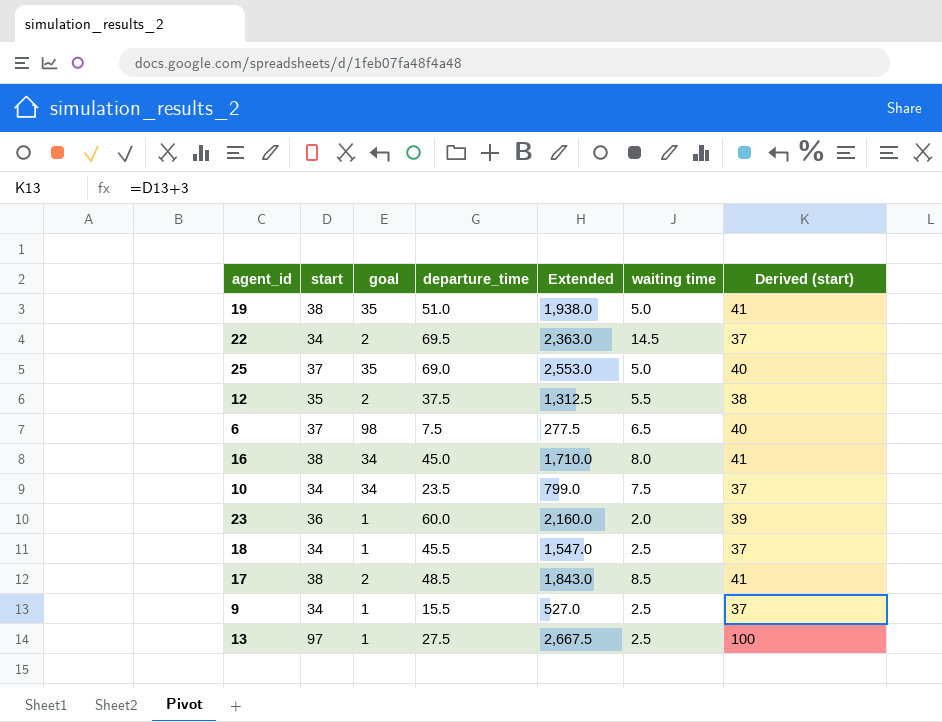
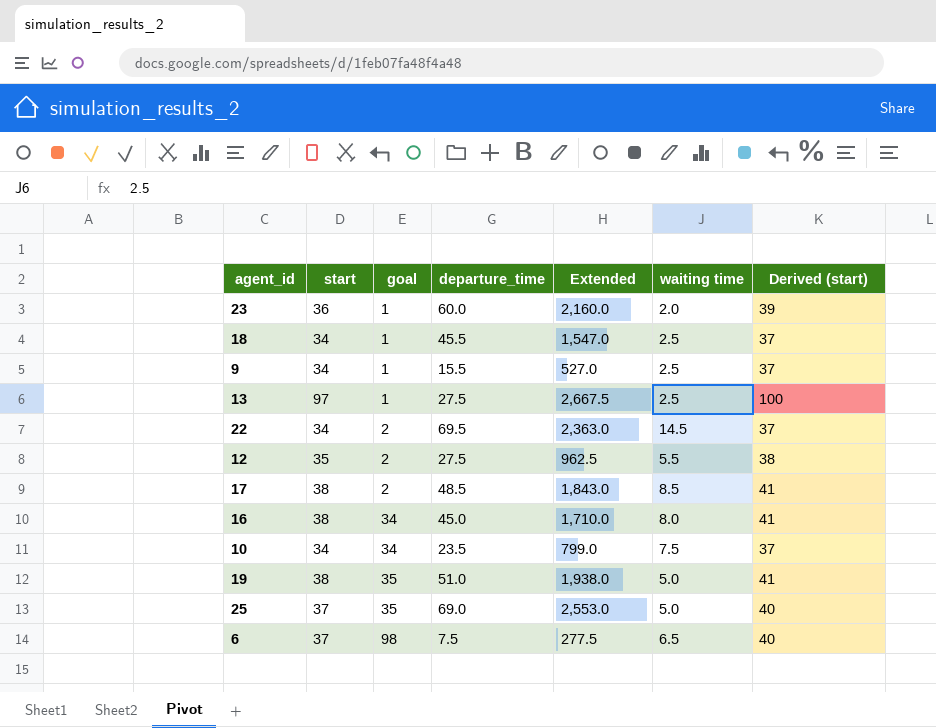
row order: none -> goal ascending
12 | departure_time: 37.5 -> 27.5
12 | Extended: 1,312.5 -> 962.5

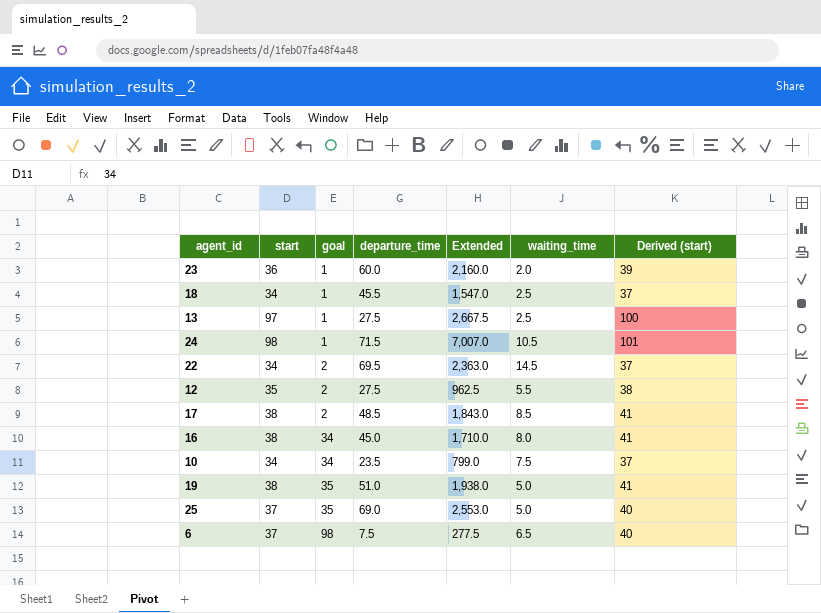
column name: waiting time -> waiting_time
row 9: 34 | 1 | 15.5 | 527.0 | 2.5 | 37 -> none
row 24: none -> 98 | 1 | 71.5 | 7,007.0 | 10.5 | 101

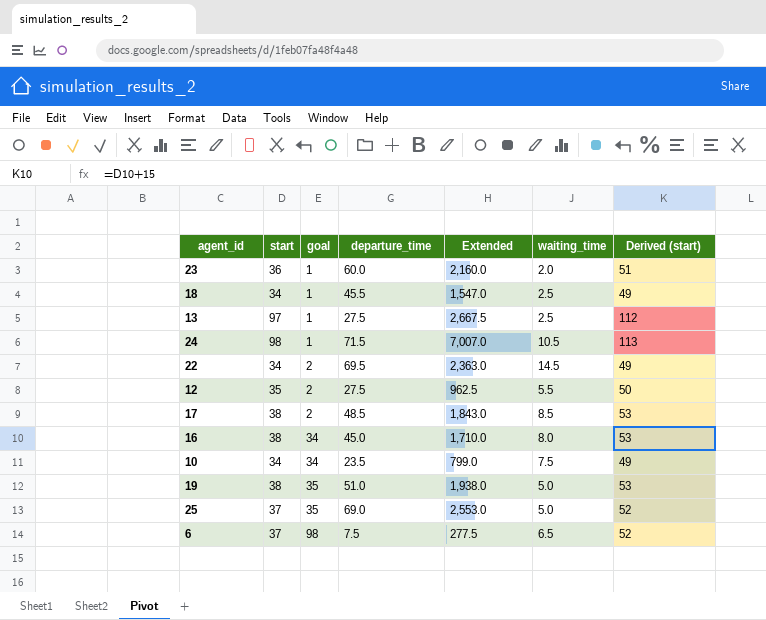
column Derived (start) | formula: [start] + 3 -> [start] + 15

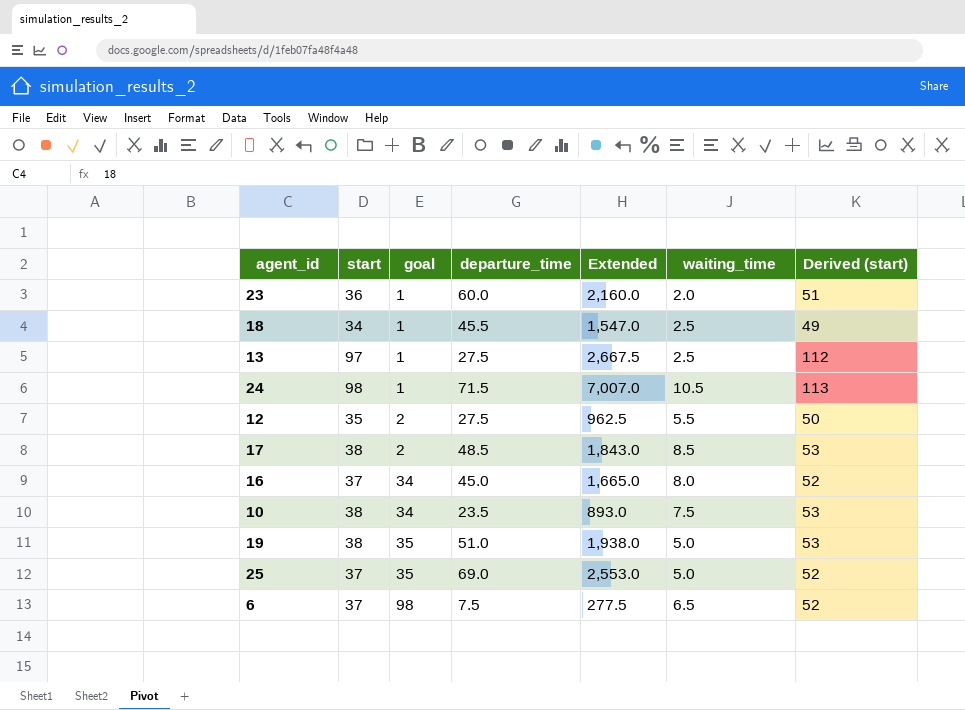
row 22: 34 | 2 | 69.5 | 2,363.0 | 14.5 | 49 -> none
16 | start: 38 -> 37
16 | Extended: 1,710.0 -> 1,665.0
16 | Derived (start): 53 -> 52
10 | start: 34 -> 38
10 | Extended: 799.0 -> 893.0
10 | Derived (start): 49 -> 53

